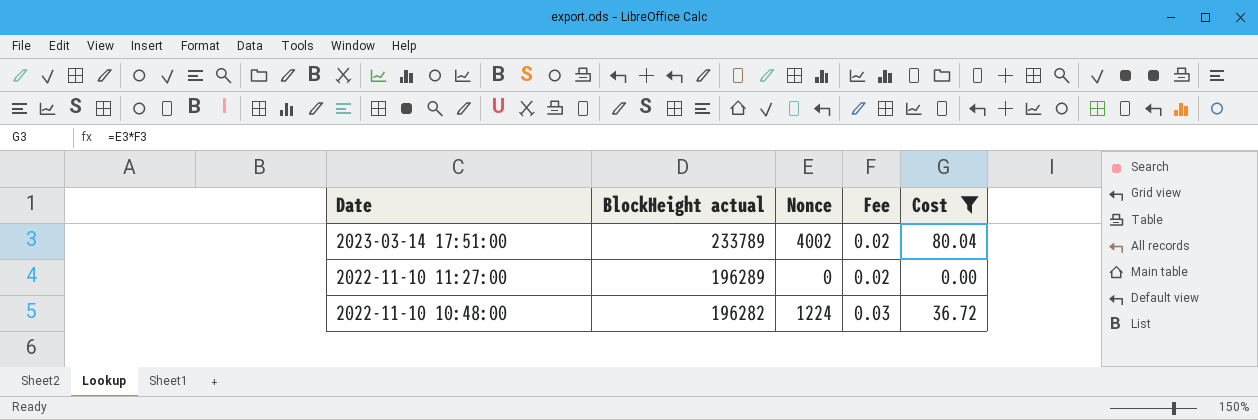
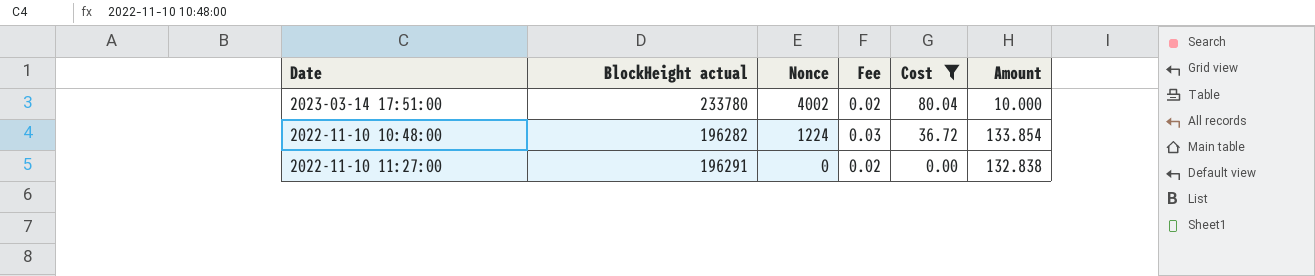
row order: Date descending -> Nonce descending
column Amount | position: none -> 6
2023-03-14 17:51:00 | BlockHeight actual: 233789 -> 233780
2022-11-10 11:27:00 | BlockHeight actual: 196289 -> 196291

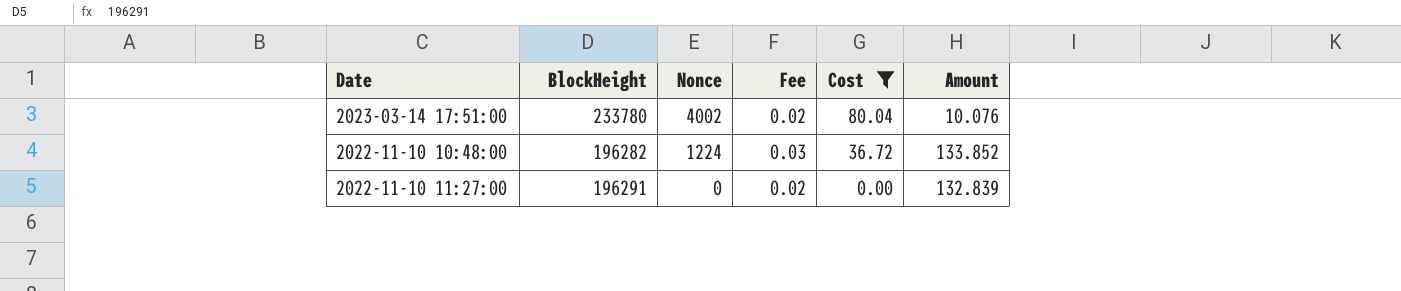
column name: BlockHeight actual -> BlockHeight
2023-03-14 17:51:00 | Amount: 10.000 -> 10.076
2022-11-10 10:48:00 | Amount: 133.854 -> 133.852
2022-11-10 11:27:00 | Amount: 132.838 -> 132.839

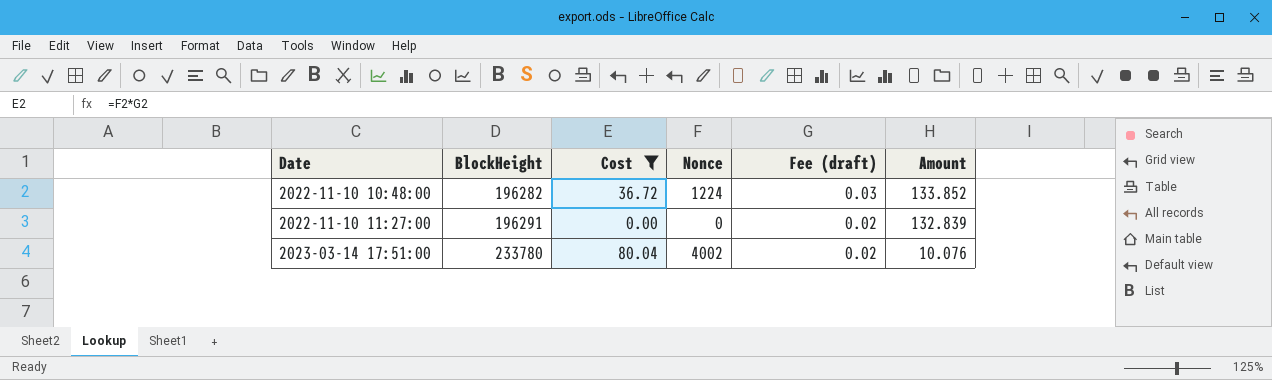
row order: Nonce descending -> Date ascending
column Cost | position: 5 -> 3
column name: Fee -> Fee (draft)

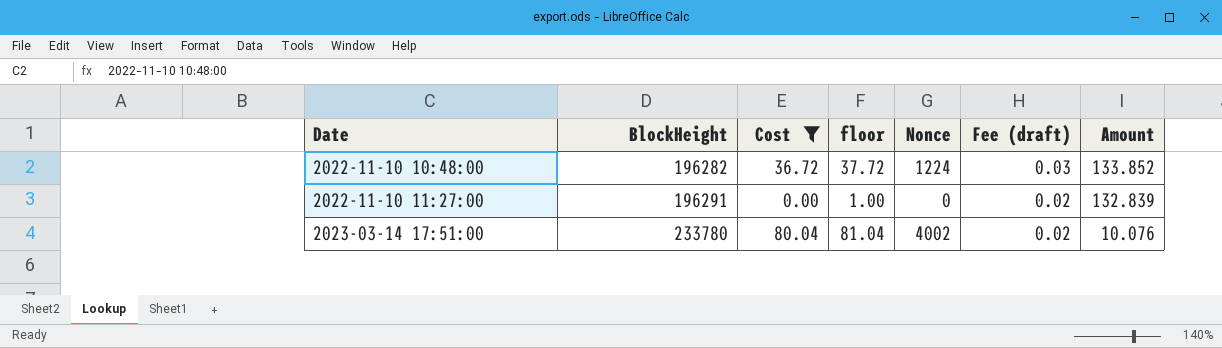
column floor | formula: none -> [Cost] + 1

